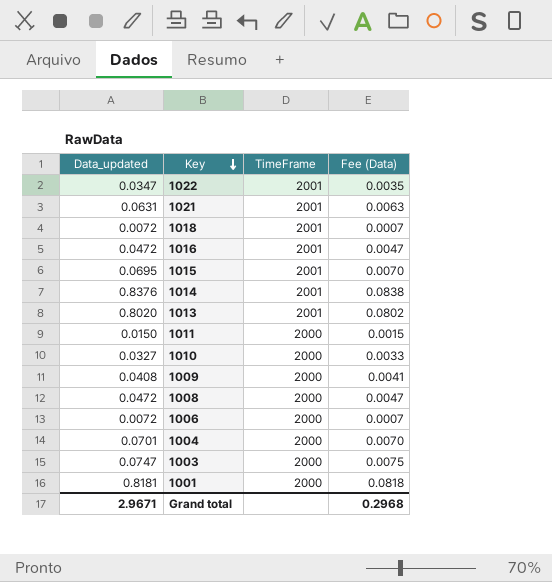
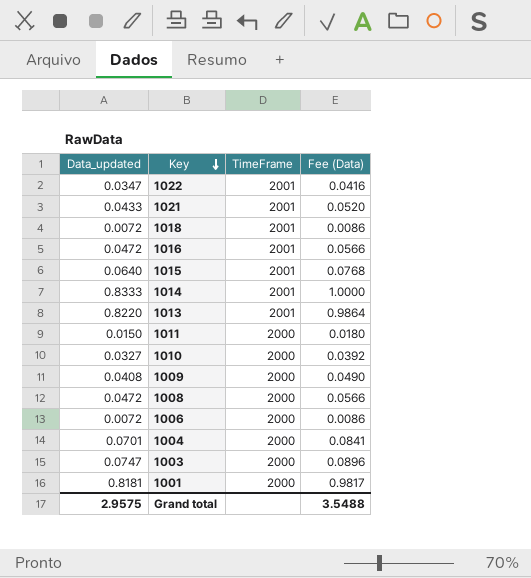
column Fee (Data) | formula: [Data_updated] * 0.1 -> [Data_updated] * 1.2
1021 | Data_updated: 0.0631 -> 0.0433
1015 | Data_updated: 0.0695 -> 0.0640
1014 | Data_updated: 0.8376 -> 0.8333
1013 | Data_updated: 0.8020 -> 0.8220
Grand total | Data_updated: 2.9671 -> 2.9575
Grand total | Fee (Data): 0.2968 -> 3.5488

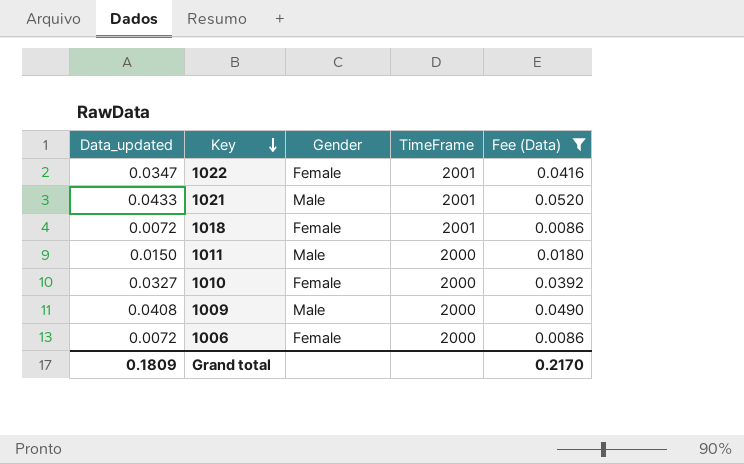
filter: none -> Fee (Data) <= 0.0520
column Gender | position: none -> 3
Grand total | Data_updated: 2.9575 -> 0.1809
Grand total | Fee (Data): 3.5488 -> 0.2170

